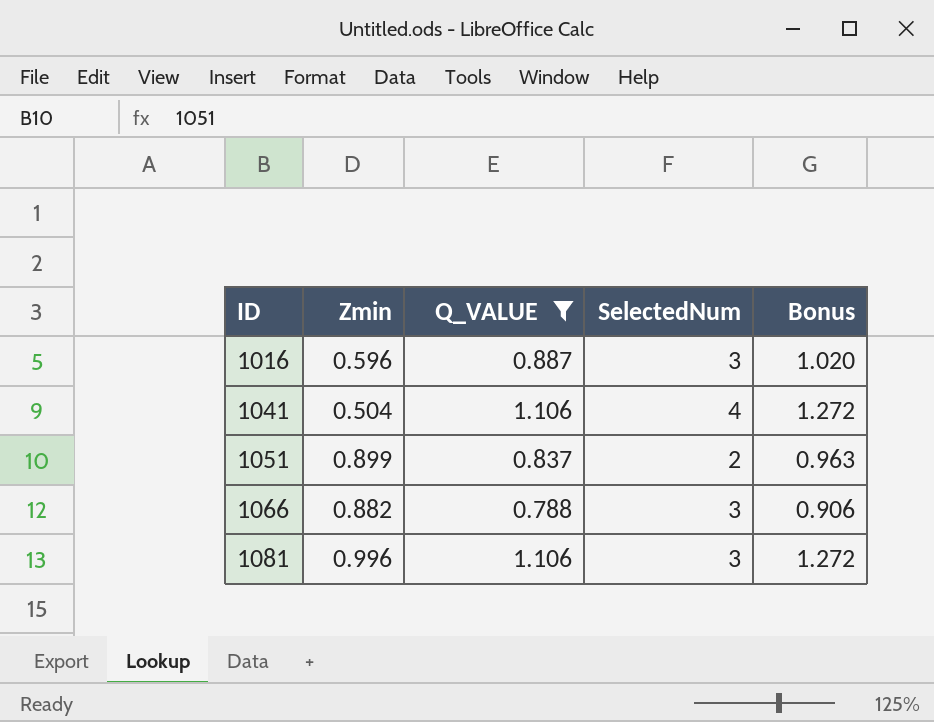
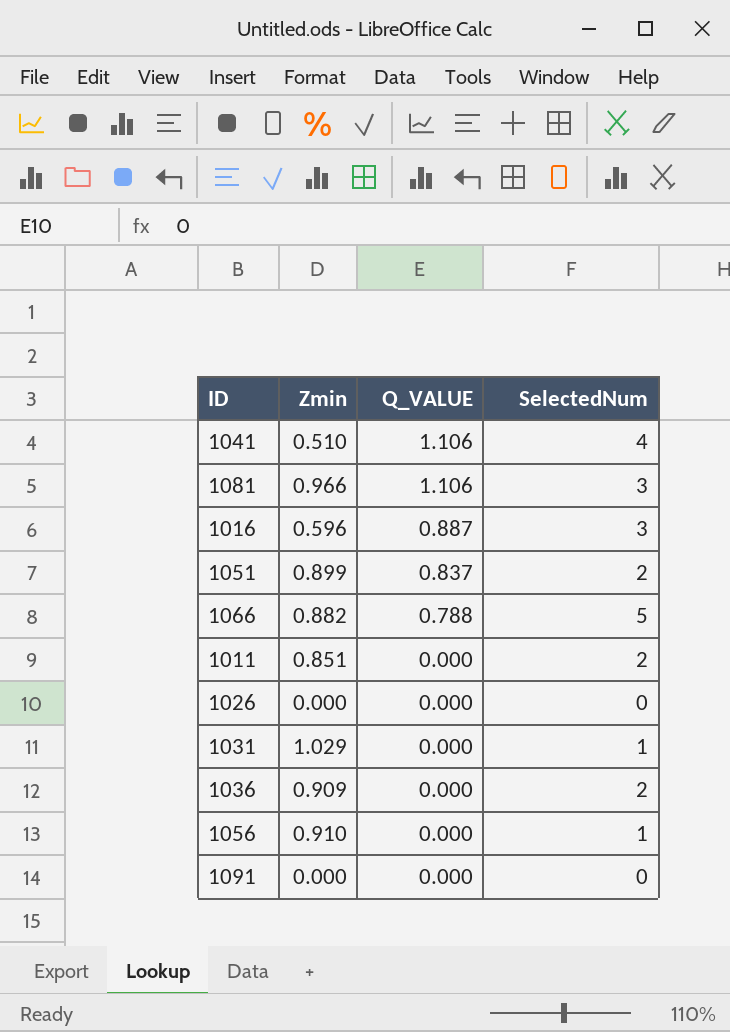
filter: Q_VALUE != 0.000 -> none
row order: ID ascending -> Q_VALUE descending
column Bonus | formula: [Q_VALUE] * 1.15 -> none
1041 | Zmin: 0.504 -> 0.510
1081 | Zmin: 0.996 -> 0.966
1066 | SelectedNum: 3 -> 5

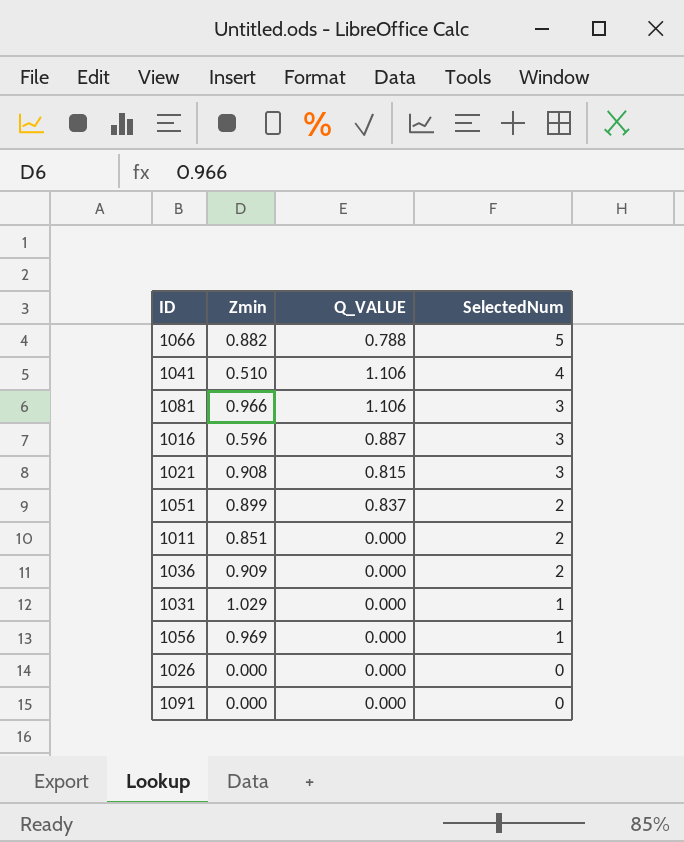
row order: Q_VALUE descending -> SelectedNum descending
row 1021: none -> 0.908 | 0.815 | 3
1056 | Zmin: 0.910 -> 0.969

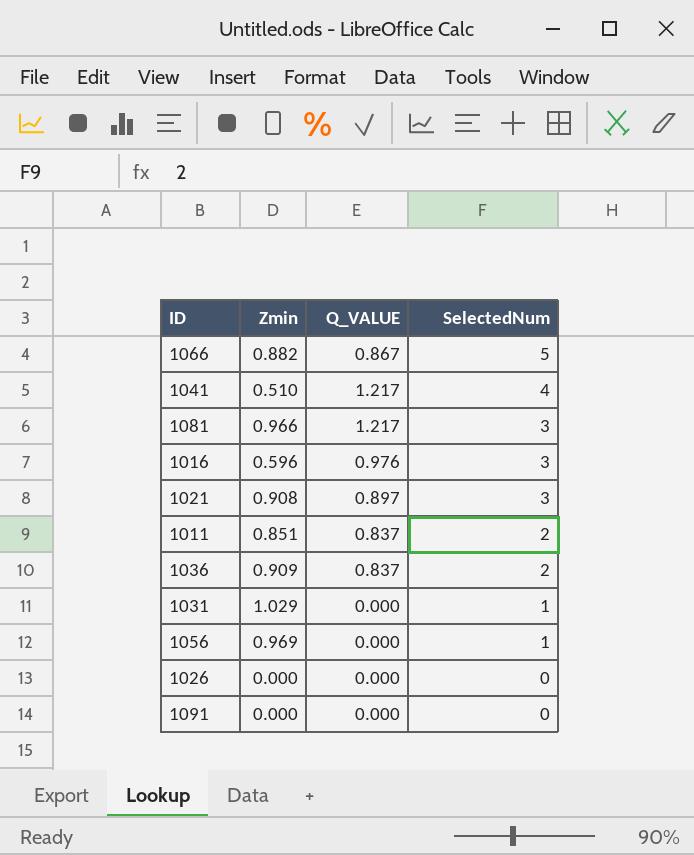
row 1051: 0.899 | 0.837 | 2 -> none
1066 | Q_VALUE: 0.788 -> 0.867
1041 | Q_VALUE: 1.106 -> 1.217
1081 | Q_VALUE: 1.106 -> 1.217
1016 | Q_VALUE: 0.887 -> 0.976
1021 | Q_VALUE: 0.815 -> 0.897
1011 | Q_VALUE: 0.000 -> 0.837
1036 | Q_VALUE: 0.000 -> 0.837

